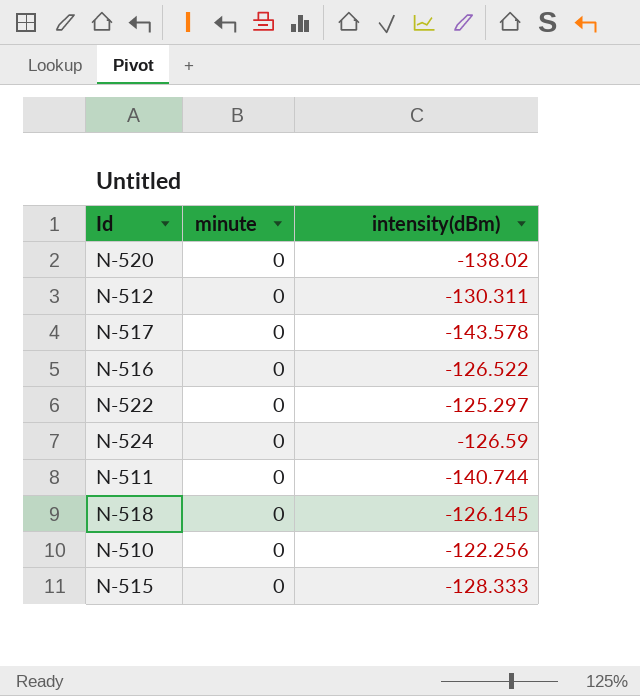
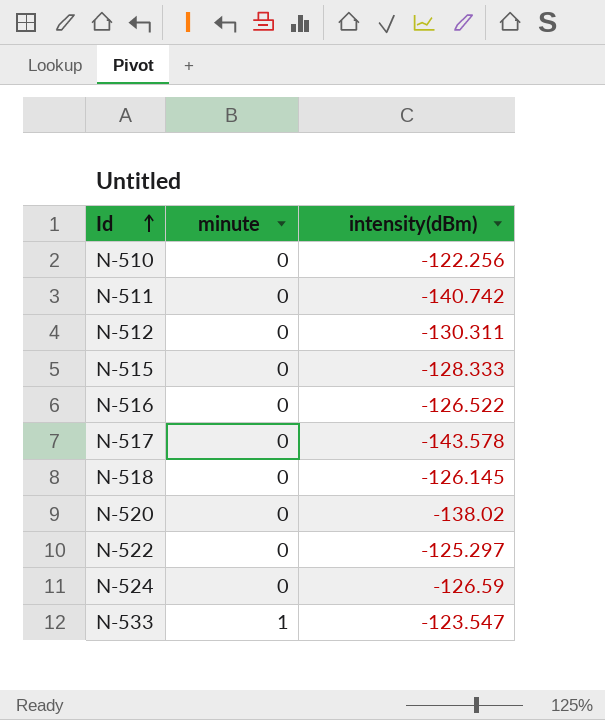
row order: none -> Id ascending
N-511 | intensity(dBm): -140.744 -> -140.742
row N-533: none -> 1 | -123.547

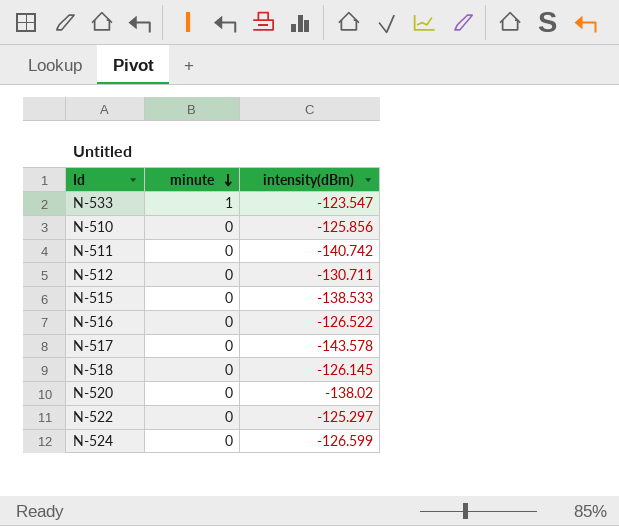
row order: Id ascending -> minute descending
N-510 | intensity(dBm): -122.256 -> -125.856
N-512 | intensity(dBm): -130.311 -> -130.711
N-515 | intensity(dBm): -128.333 -> -138.533
N-524 | intensity(dBm): -126.59 -> -126.599

